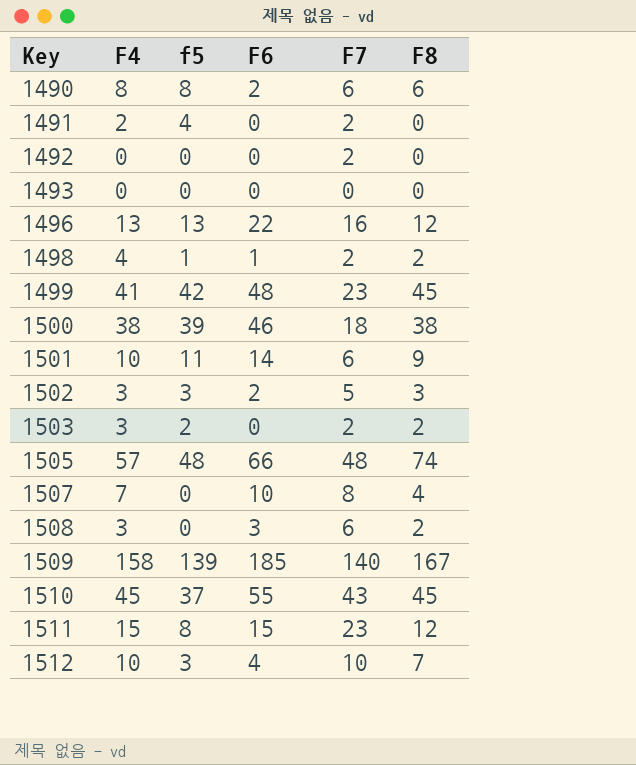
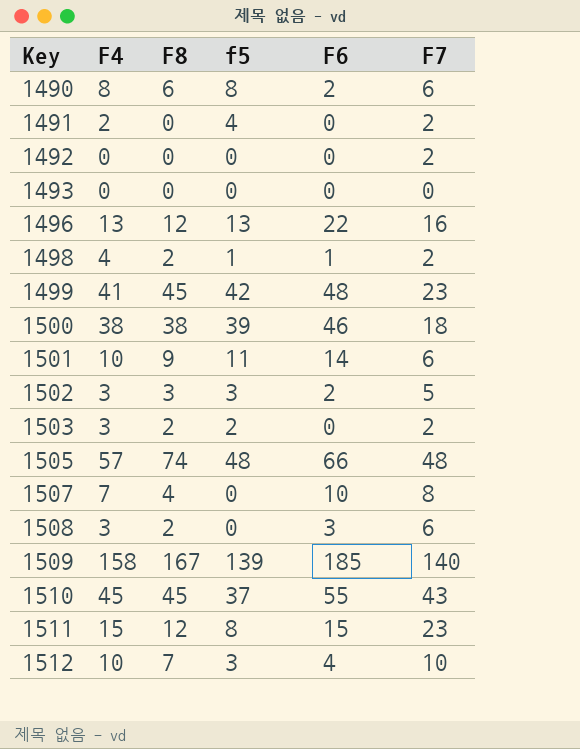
column F8 | position: 6 -> 3

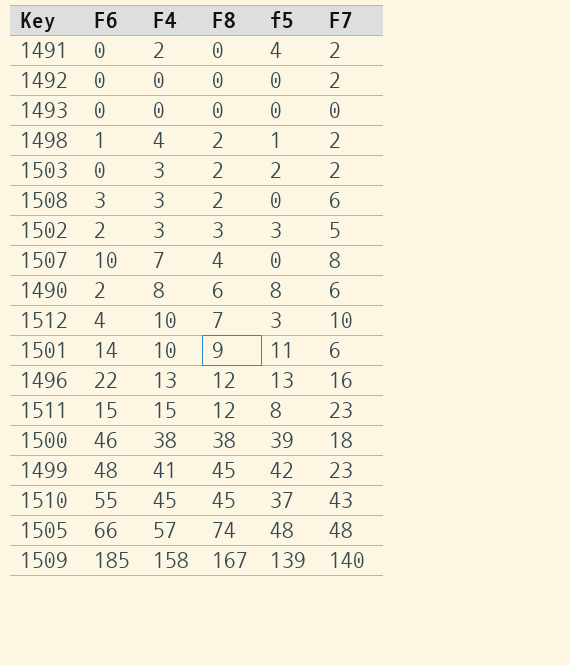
row order: Key ascending -> F8 ascending
column F6 | position: 5 -> 2

